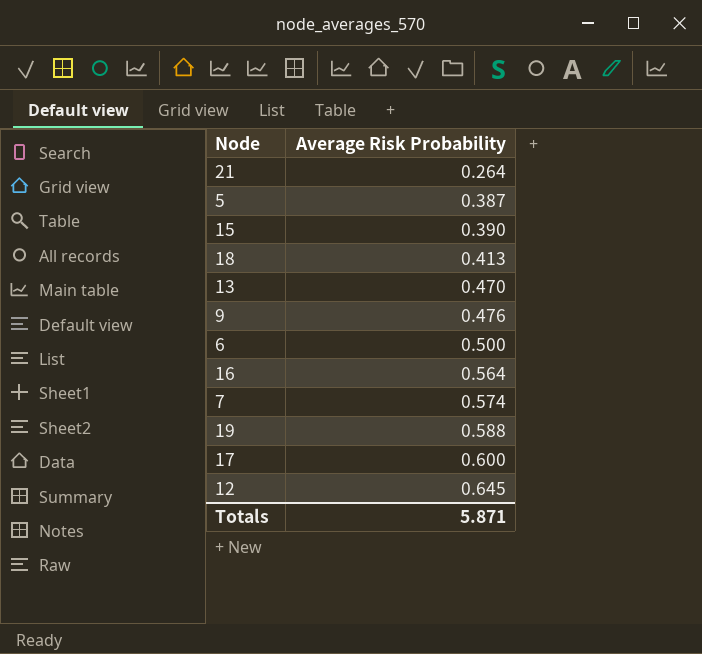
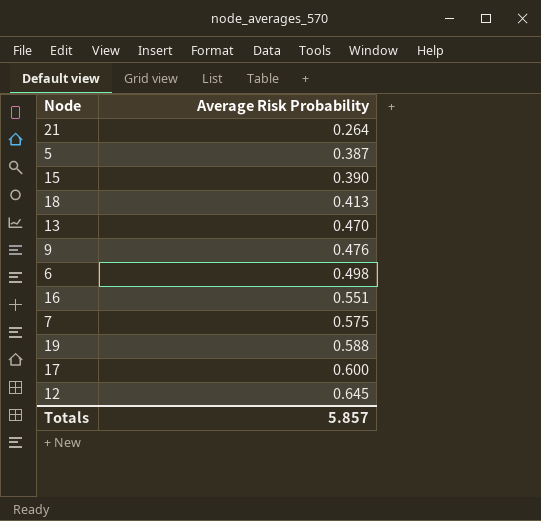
6 | Average Risk Probability: 0.500 -> 0.498
16 | Average Risk Probability: 0.564 -> 0.551
7 | Average Risk Probability: 0.574 -> 0.575
Totals | Average Risk Probability: 5.871 -> 5.857

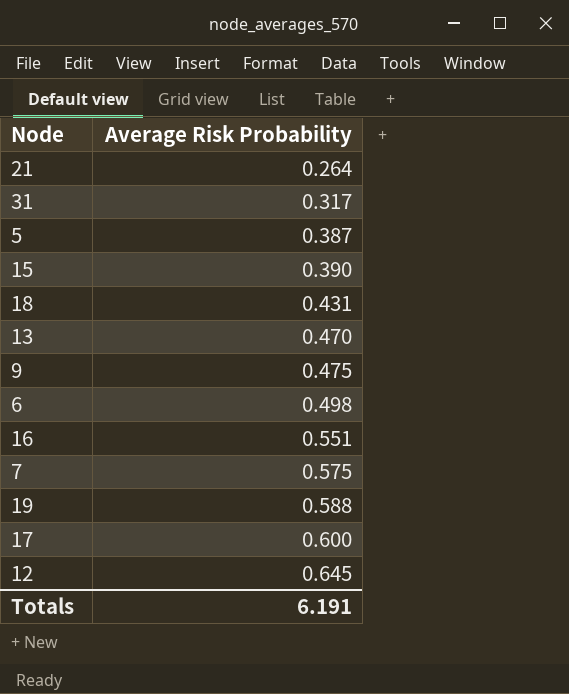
row 31: none -> 0.317
18 | Average Risk Probability: 0.413 -> 0.431
9 | Average Risk Probability: 0.476 -> 0.475
Totals | Average Risk Probability: 5.857 -> 6.191

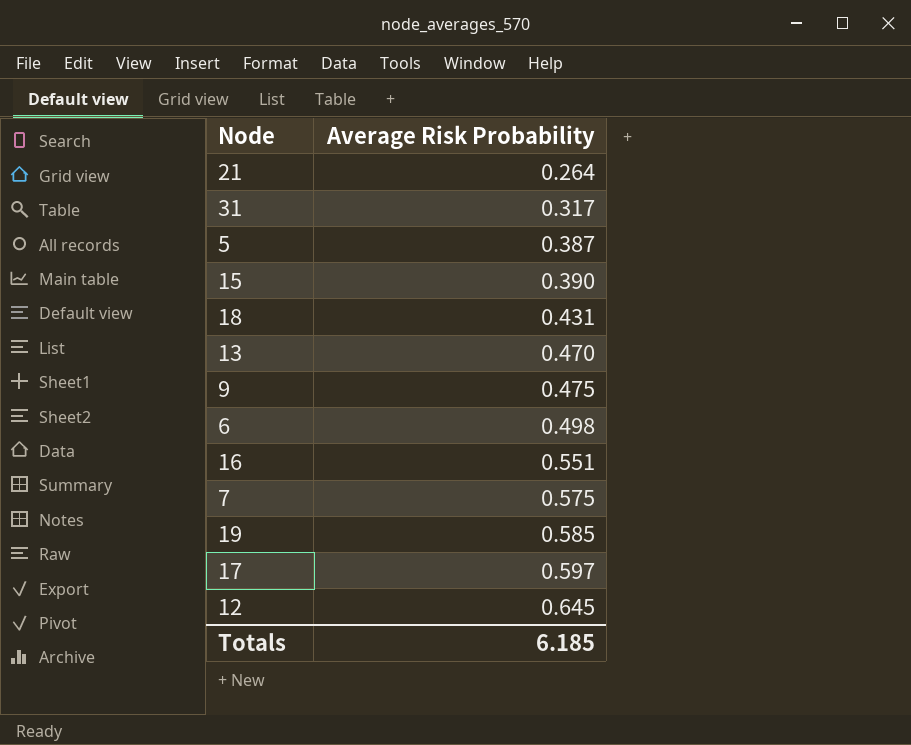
19 | Average Risk Probability: 0.588 -> 0.585
17 | Average Risk Probability: 0.600 -> 0.597
Totals | Average Risk Probability: 6.191 -> 6.185

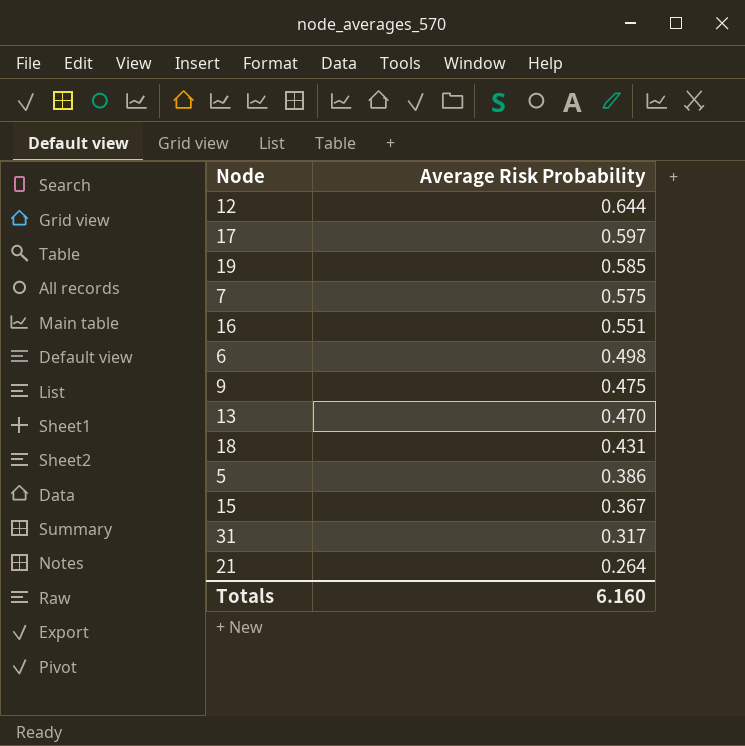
row order: Average Risk Probability ascending -> Average Risk Probability descending
12 | Average Risk Probability: 0.645 -> 0.644
5 | Average Risk Probability: 0.387 -> 0.386
15 | Average Risk Probability: 0.390 -> 0.367
Totals | Average Risk Probability: 6.185 -> 6.160

